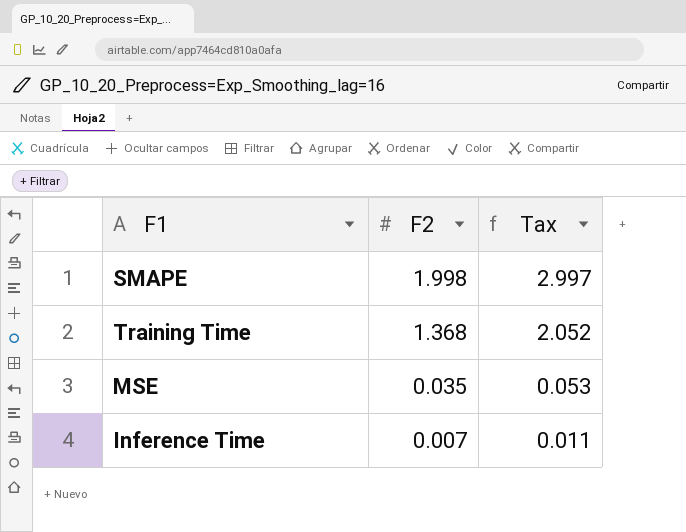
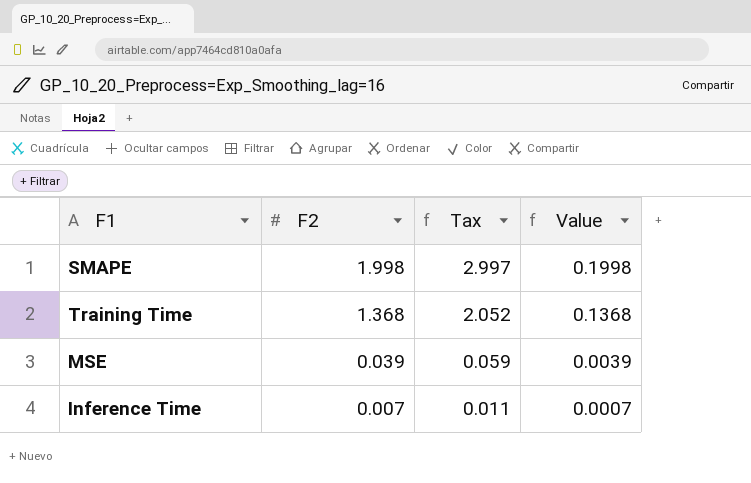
column Value | formula: none -> [F2] * 0.1
MSE | F2: 0.035 -> 0.039
MSE | Tax: 0.053 -> 0.059

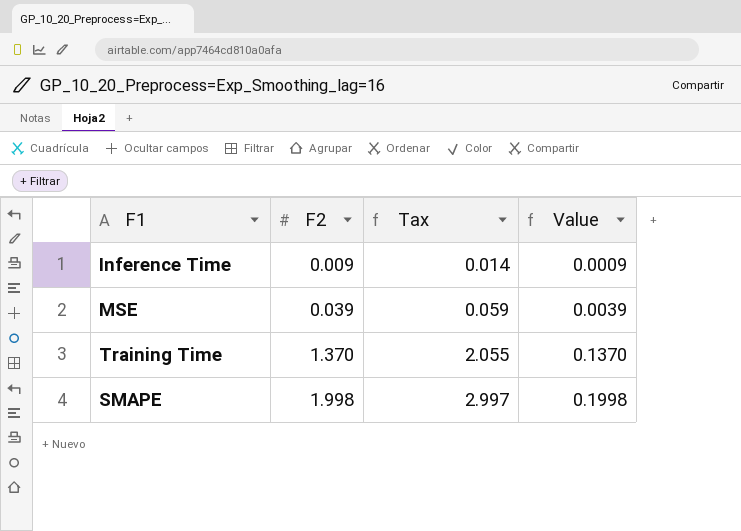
row order: F2 descending -> F2 ascending
Inference Time | F2: 0.007 -> 0.009
Inference Time | Tax: 0.011 -> 0.014
Inference Time | Value: 0.0007 -> 0.0009
Training Time | F2: 1.368 -> 1.370
Training Time | Tax: 2.052 -> 2.055
Training Time | Value: 0.1368 -> 0.1370

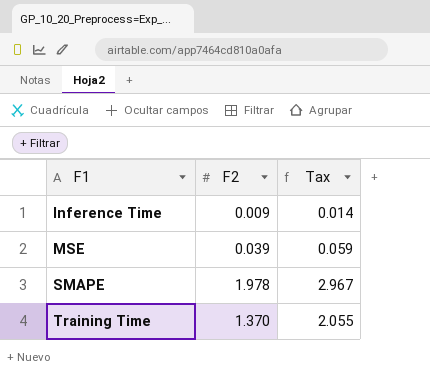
row order: F2 ascending -> F1 ascending
column Value | formula: [F2] * 0.1 -> none
SMAPE | F2: 1.998 -> 1.978
SMAPE | Tax: 2.997 -> 2.967

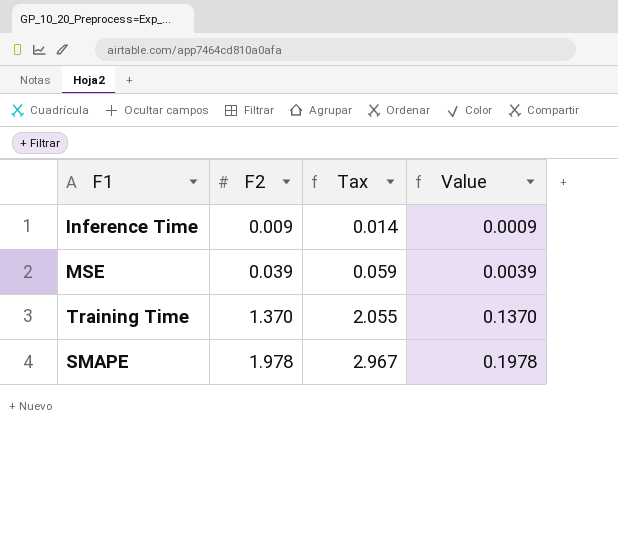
row order: F1 ascending -> F2 ascending
column Value | formula: none -> [F2] * 0.1

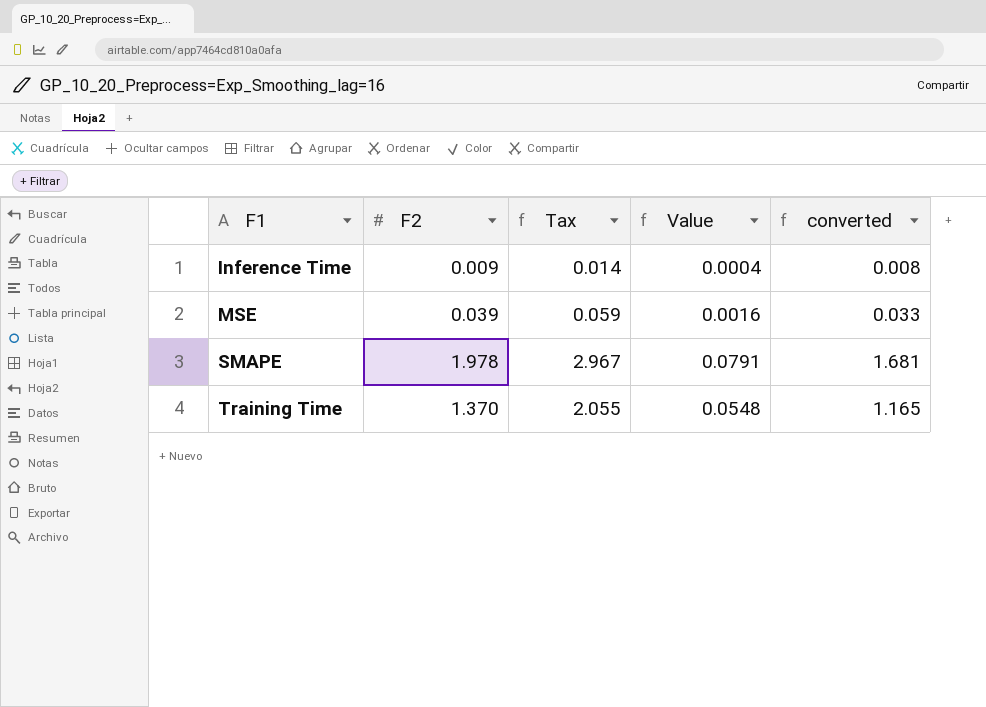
row order: F2 ascending -> F1 ascending
column Value | formula: [F2] * 0.1 -> [F2] * 0.04
column converted | formula: none -> [F2] * 0.85

